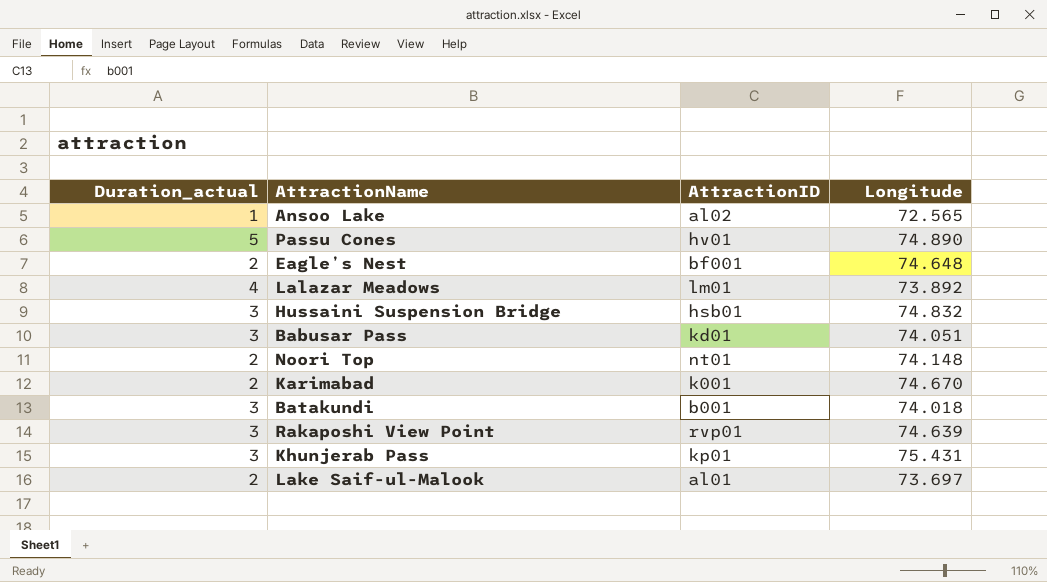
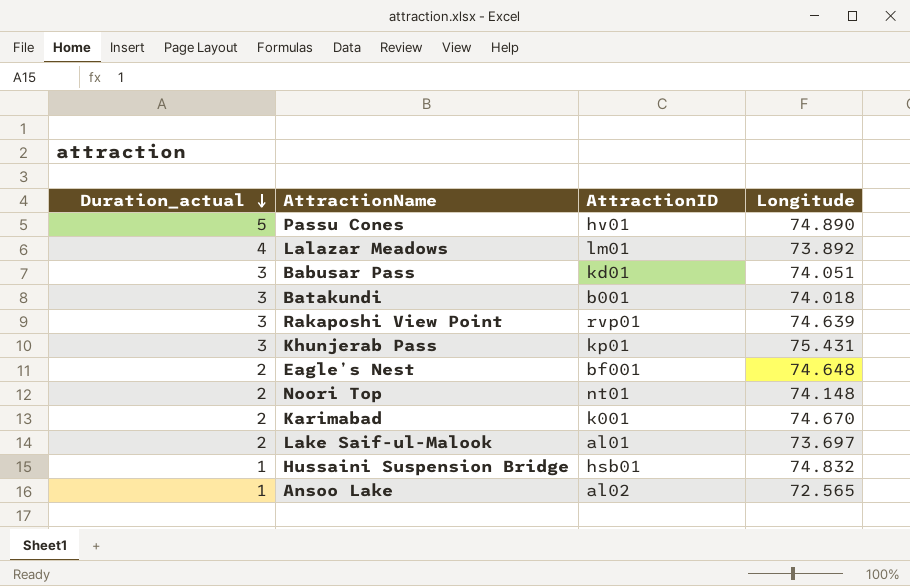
row order: none -> Duration_actual descending
Hussaini Suspension Bridge | Duration_actual: 3 -> 1

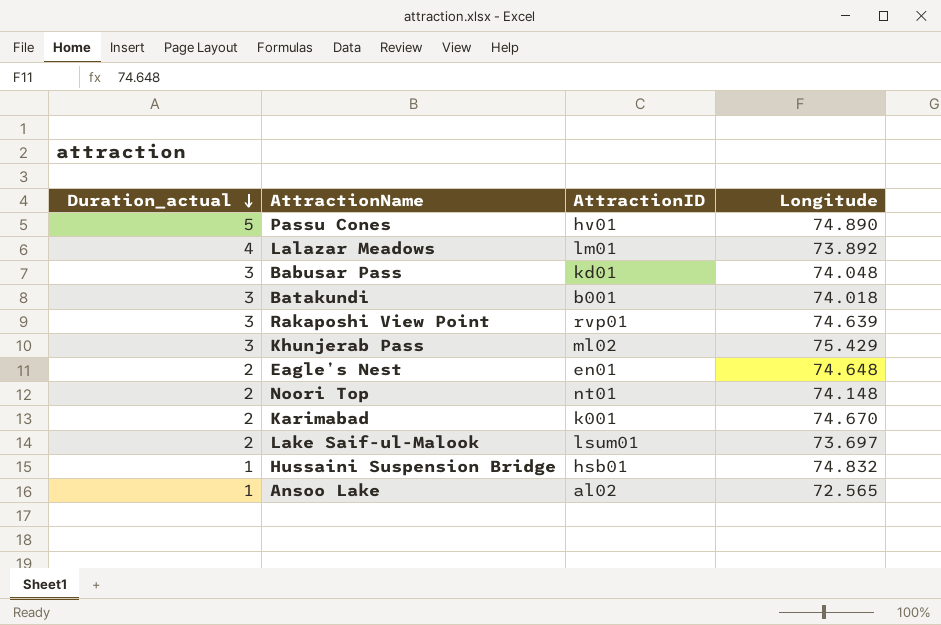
Babusar Pass | Longitude: 74.051 -> 74.048
Khunjerab Pass | AttractionID: kp01 -> ml02
Khunjerab Pass | Longitude: 75.431 -> 75.429
Eagle’s Nest | AttractionID: bf001 -> en01
Lake Saif-ul-Malook | AttractionID: al01 -> lsum01

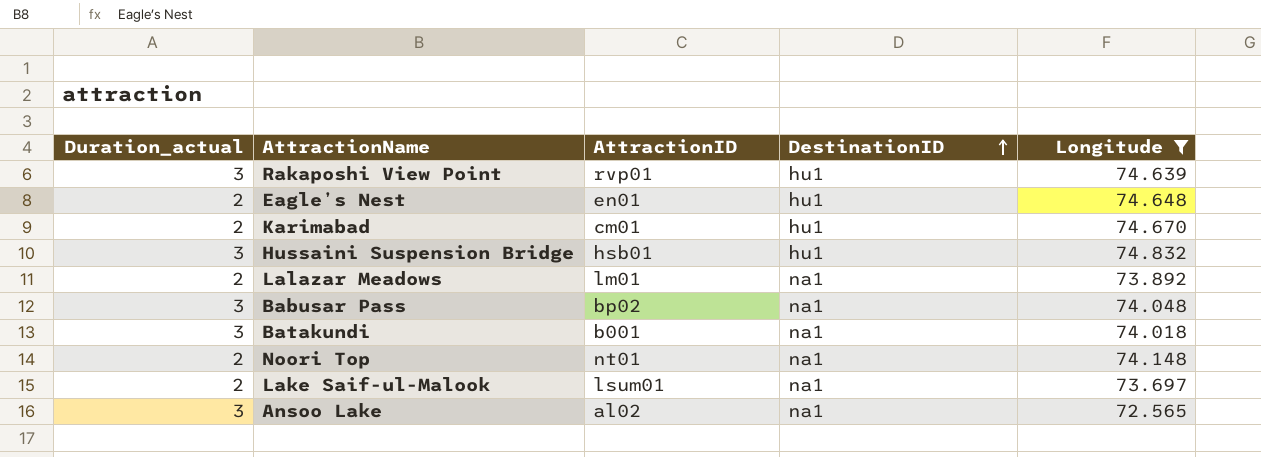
filter: none -> Longitude <= 74.832
row order: Duration_actual descending -> DestinationID ascending
column DestinationID | position: none -> 4
Karimabad | AttractionID: k001 -> cm01
Hussaini Suspension Bridge | Duration_actual: 1 -> 3
Lalazar Meadows | Duration_actual: 4 -> 2
Babusar Pass | AttractionID: kd01 -> bp02
Ansoo Lake | Duration_actual: 1 -> 3

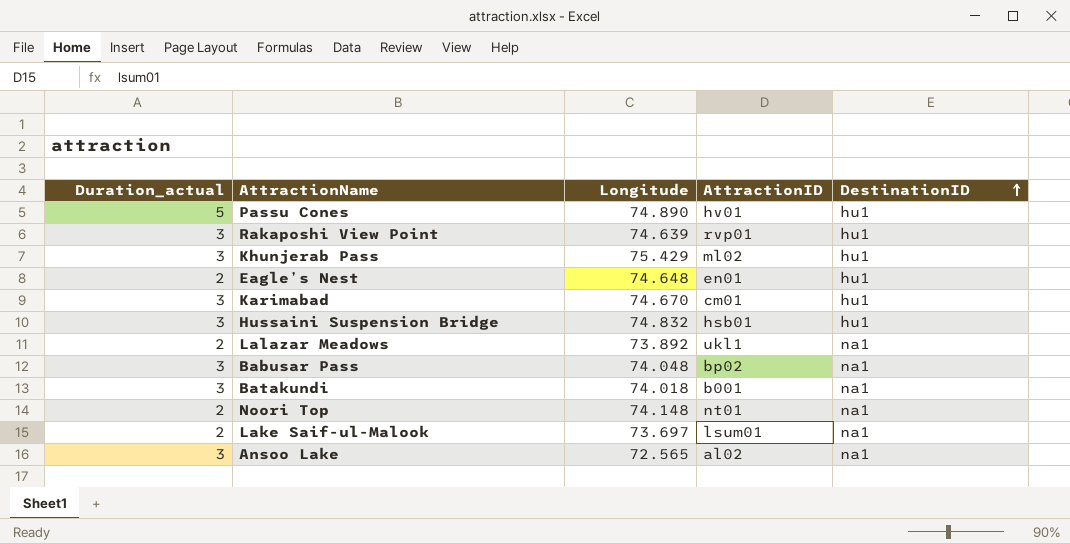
filter: Longitude <= 74.832 -> none
column Longitude | position: 5 -> 3
Karimabad | Duration_actual: 2 -> 3
Lalazar Meadows | AttractionID: lm01 -> ukl1

